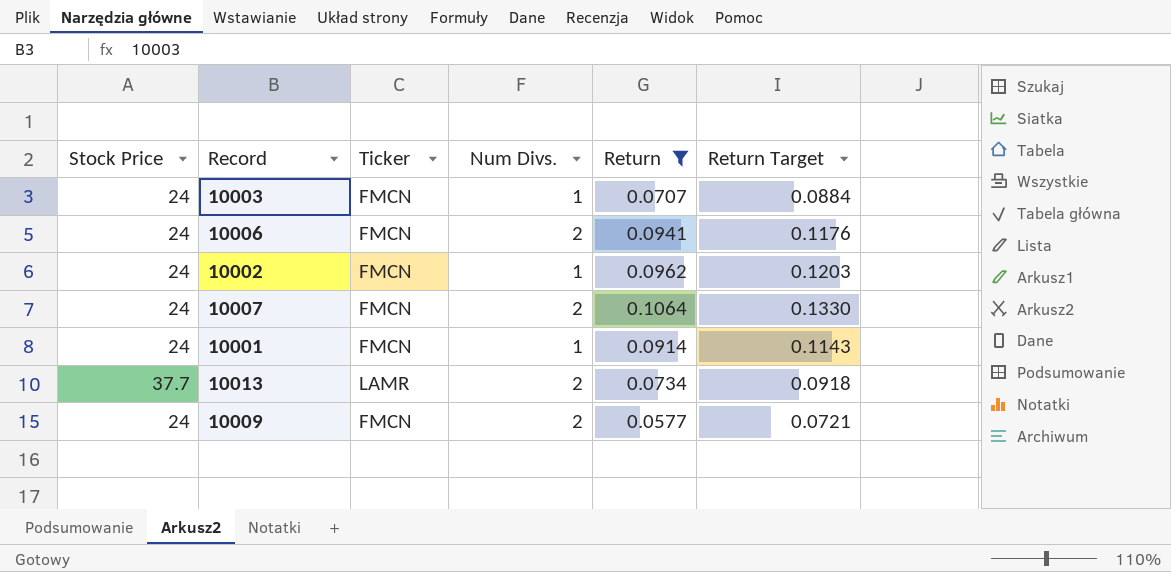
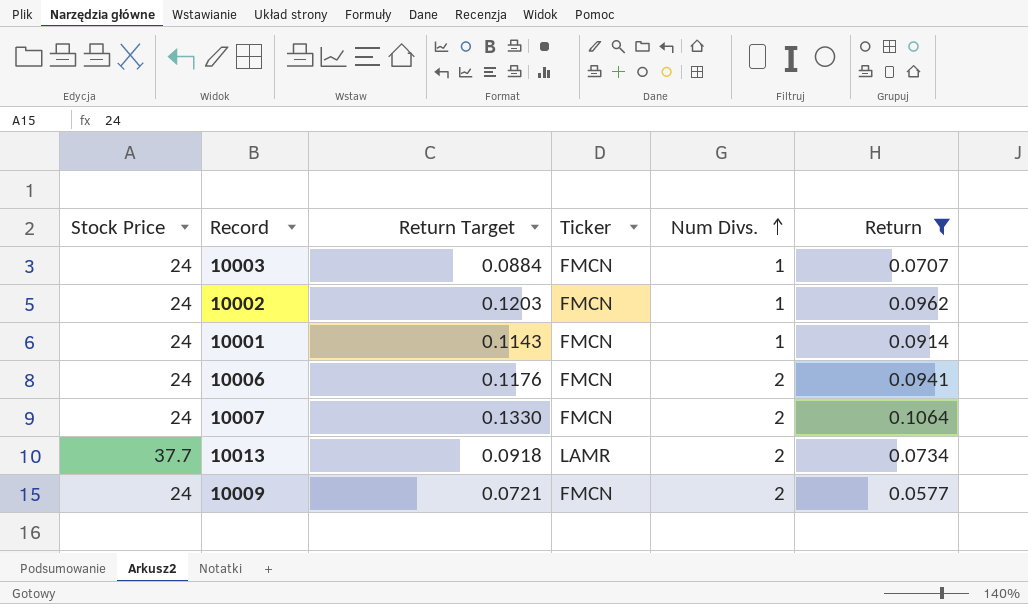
row order: none -> Num Divs. ascending
column Return Target | position: 6 -> 3

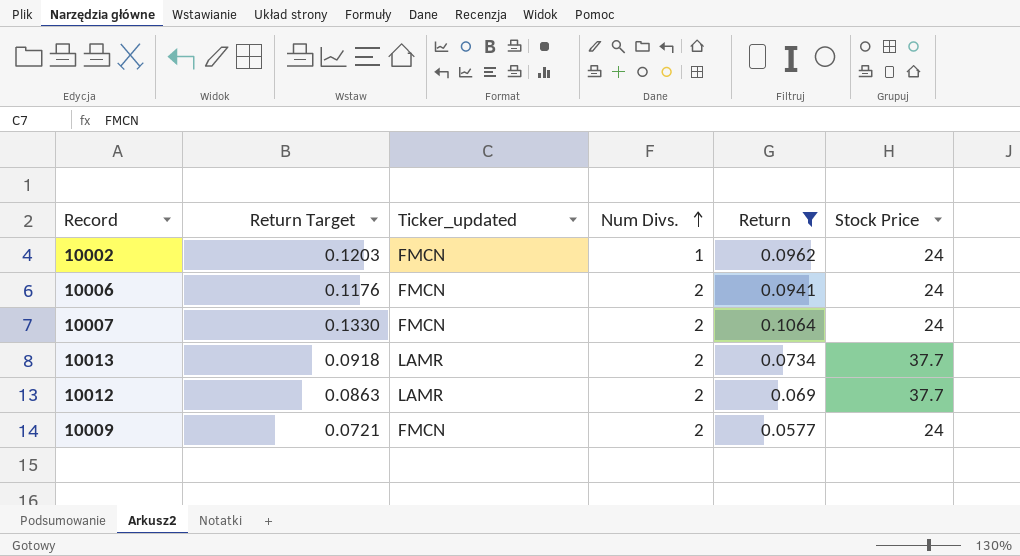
column name: Ticker -> Ticker_updated
column Stock Price | position: 1 -> 6
row 10003: 24 | 0.0884 | FMCN | 1 | 0.0707 -> none
row 10001: 24 | 0.1143 | FMCN | 1 | 0.0914 -> none
row 10012: none -> 0.0863 | LAMR | 2 | 0.069 | 37.7

